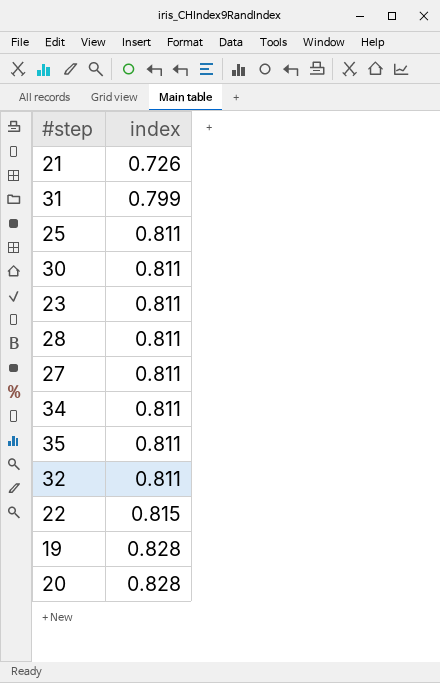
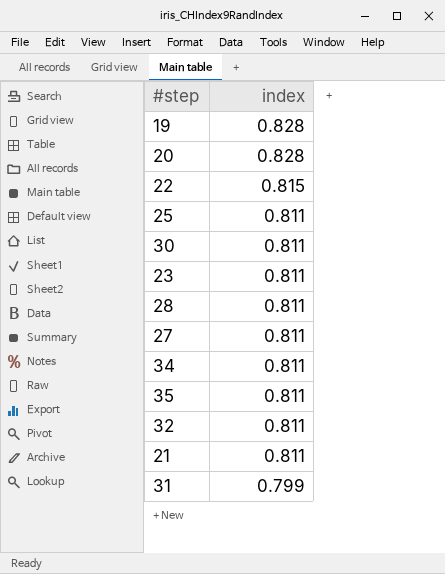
row order: index ascending -> index descending
21 | index: 0.726 -> 0.811

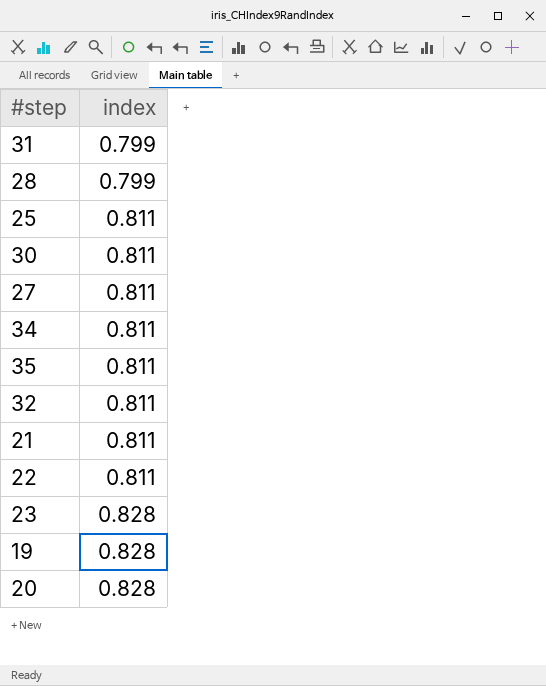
row order: index descending -> index ascending
28 | index: 0.811 -> 0.799
22 | index: 0.815 -> 0.811
23 | index: 0.811 -> 0.828

